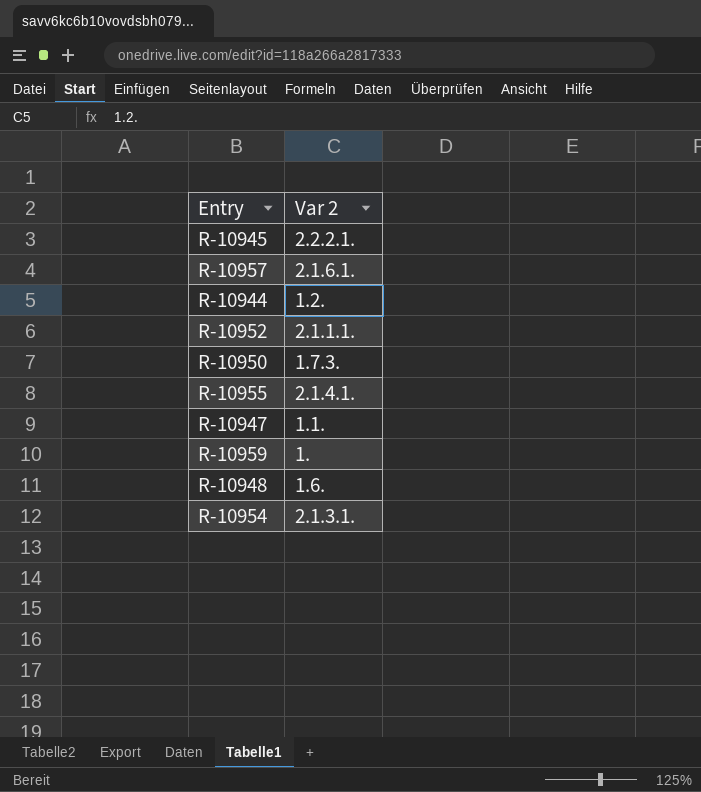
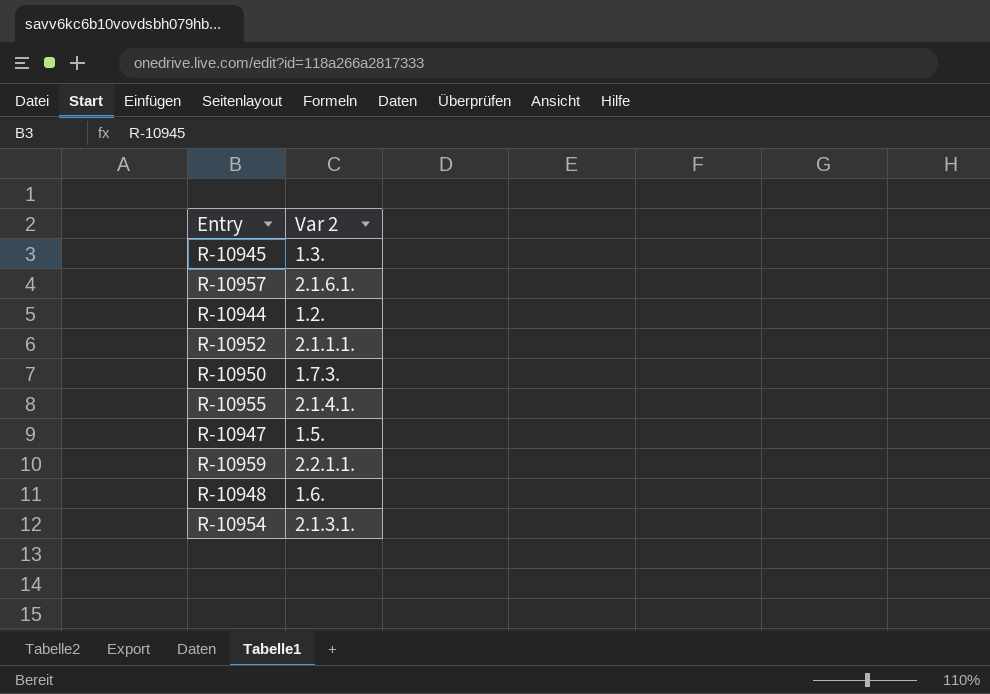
R-10945 | Var 2: 2.2.2.1. -> 1.3.
R-10947 | Var 2: 1.1. -> 1.5.
R-10959 | Var 2: 1. -> 2.2.1.1.

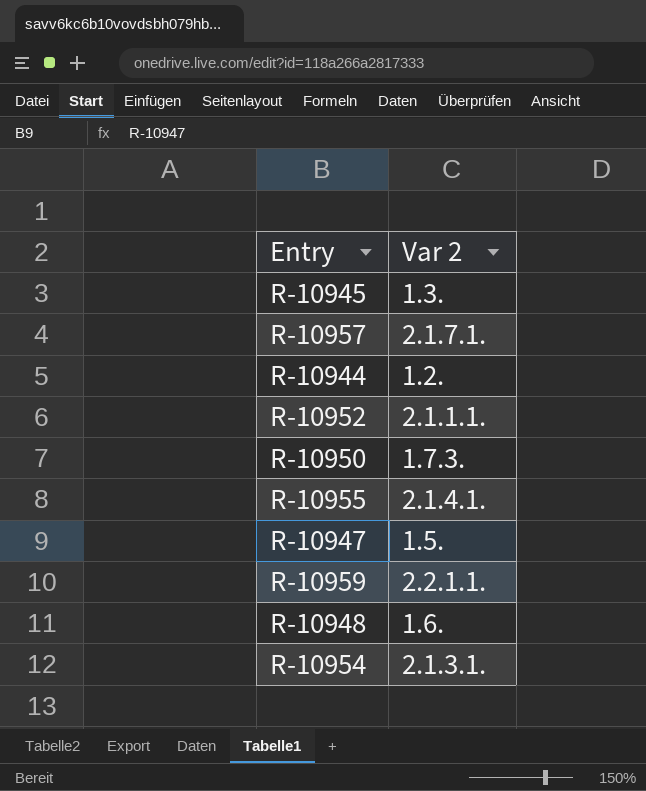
R-10957 | Var 2: 2.1.6.1. -> 2.1.7.1.

